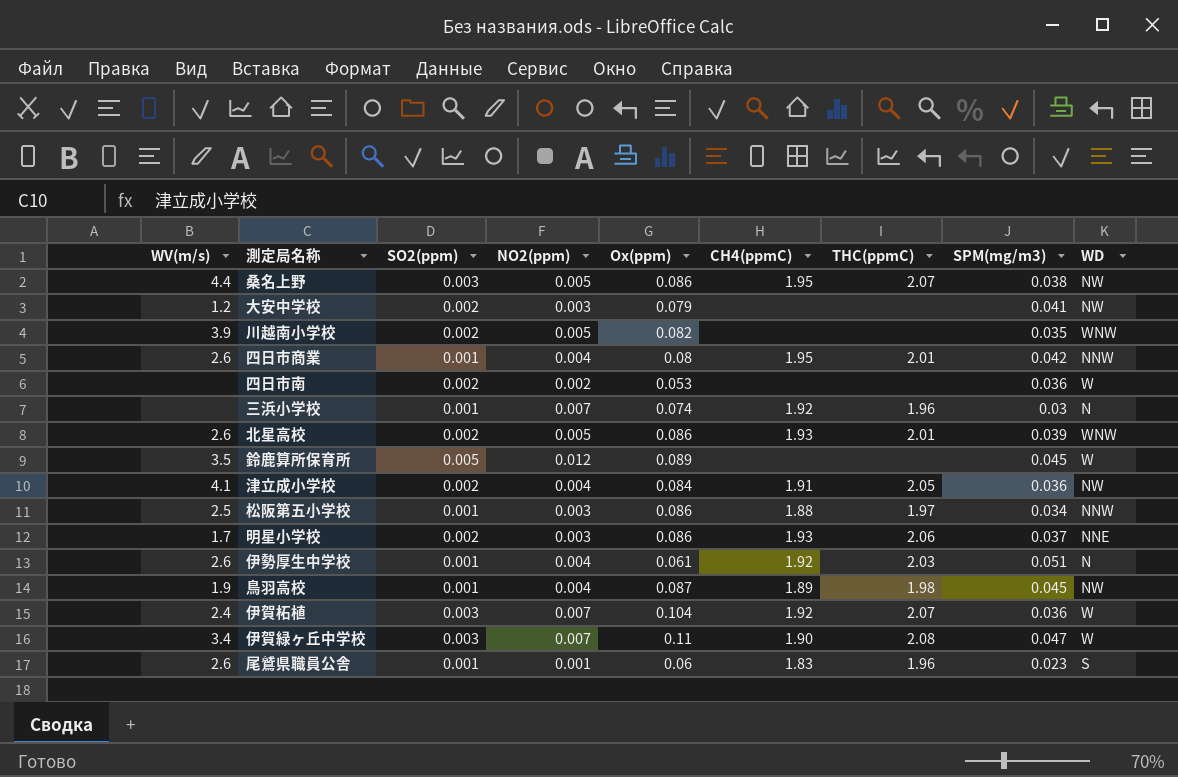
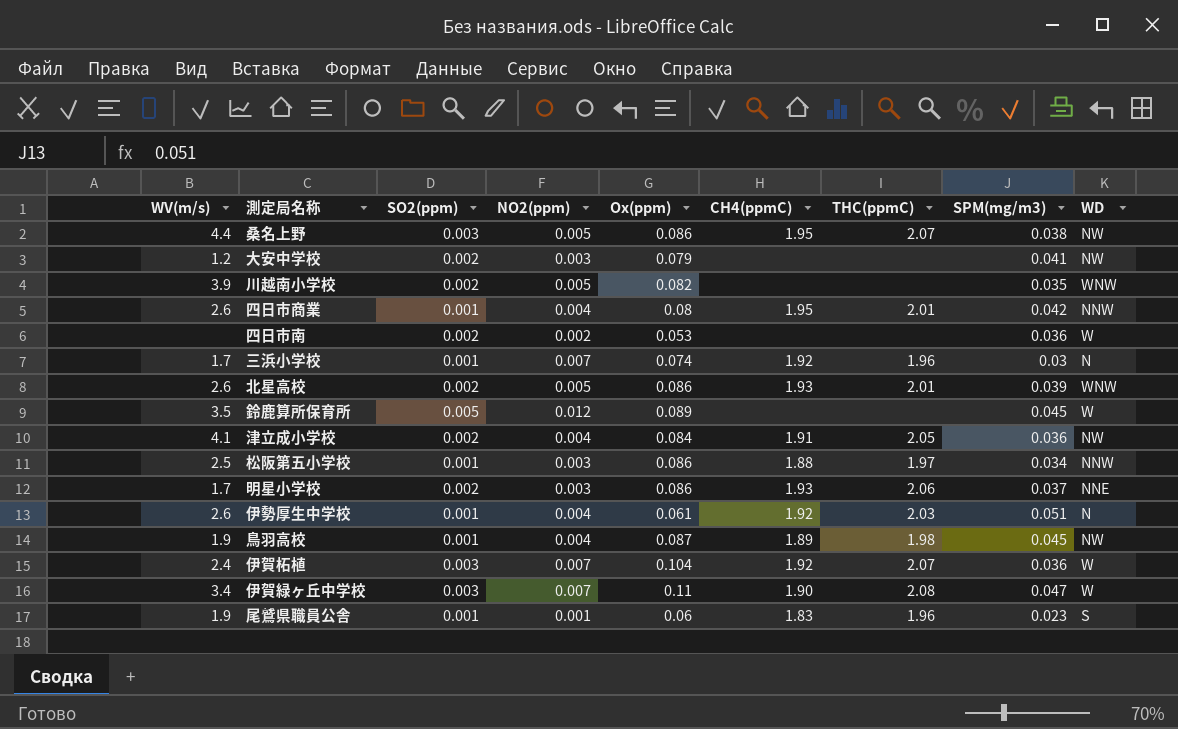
三浜小学校 | WV(m/s): none -> 1.7
尾鷲県職員公舎 | WV(m/s): 2.6 -> 1.9

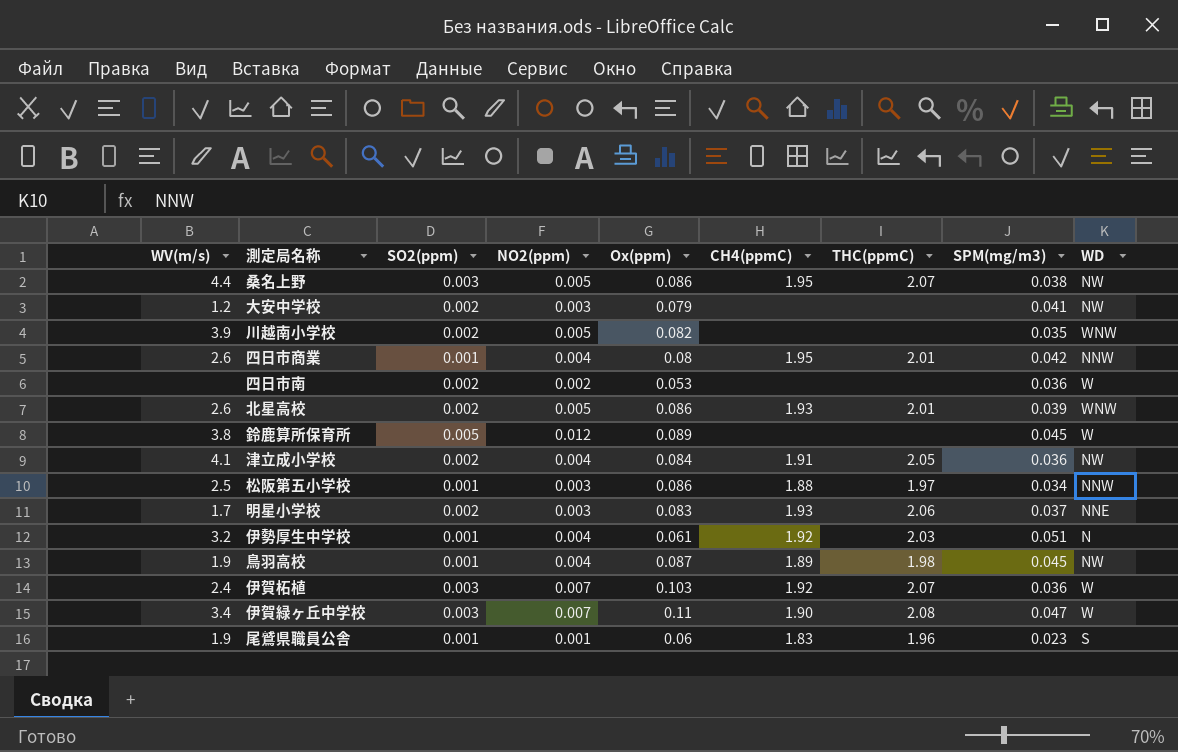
row 三浜小学校: 1.7 | 0.001 | 0.007 | 0.074 | 1.92 | 1.96 | 0.03 | N -> none
鈴鹿算所保育所 | WV(m/s): 3.5 -> 3.8
明星小学校 | Ox(ppm): 0.086 -> 0.083
伊勢厚生中学校 | WV(m/s): 2.6 -> 3.2
伊賀柘植 | Ox(ppm): 0.104 -> 0.103

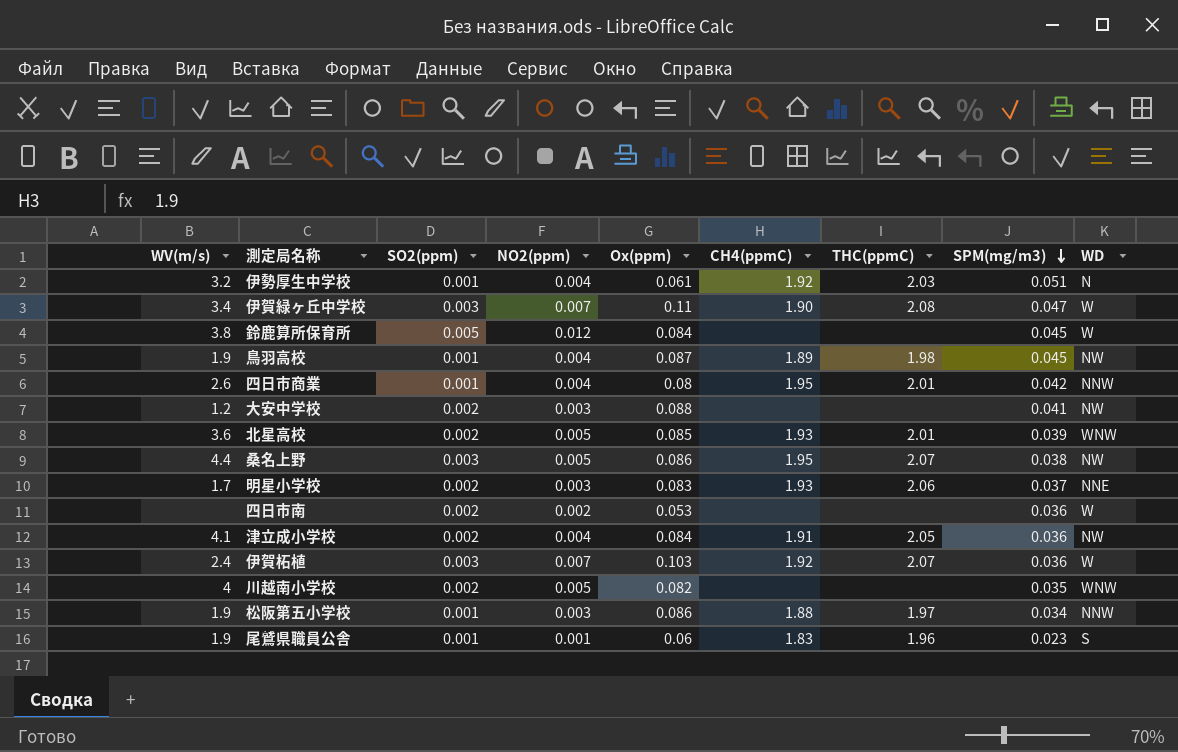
row order: none -> SPM(mg/m3) descending
鈴鹿算所保育所 | Ox(ppm): 0.089 -> 0.084
大安中学校 | Ox(ppm): 0.079 -> 0.088
北星高校 | WV(m/s): 2.6 -> 3.6
北星高校 | Ox(ppm): 0.086 -> 0.085
川越南小学校 | WV(m/s): 3.9 -> 4
松阪第五小学校 | WV(m/s): 2.5 -> 1.9

